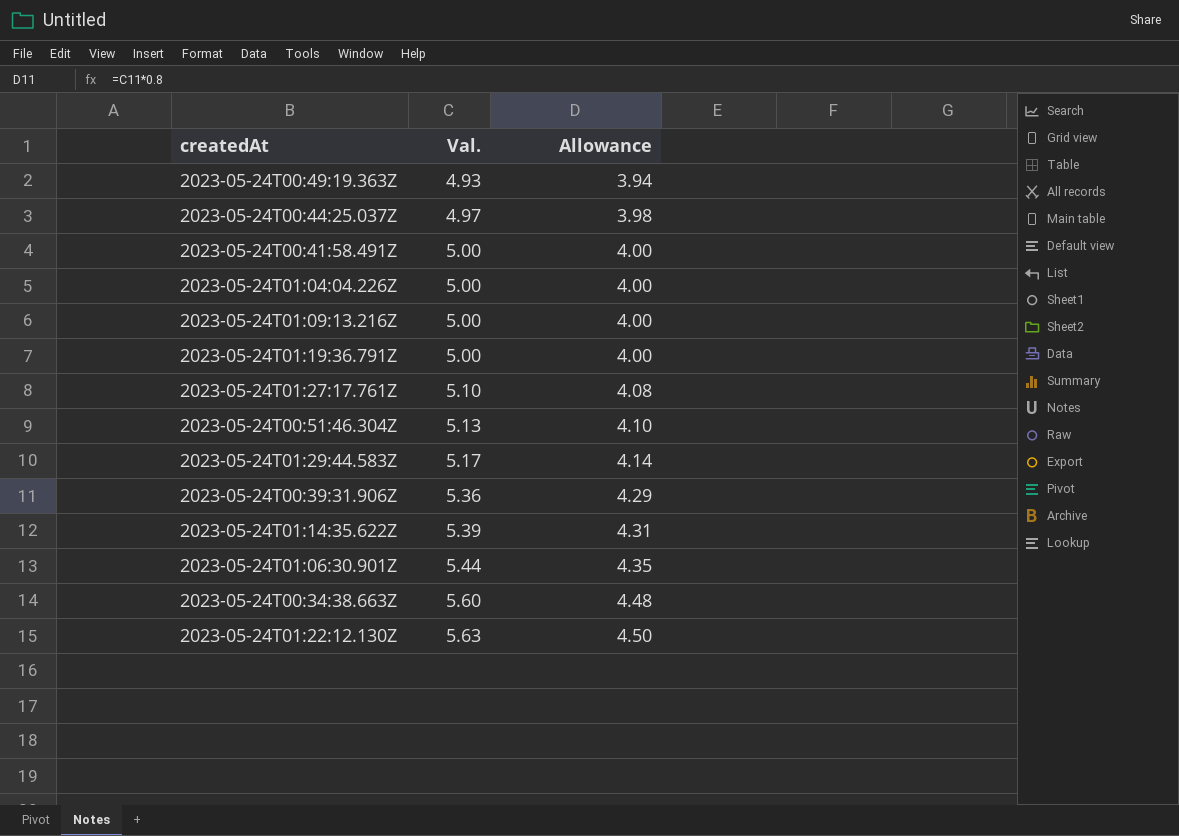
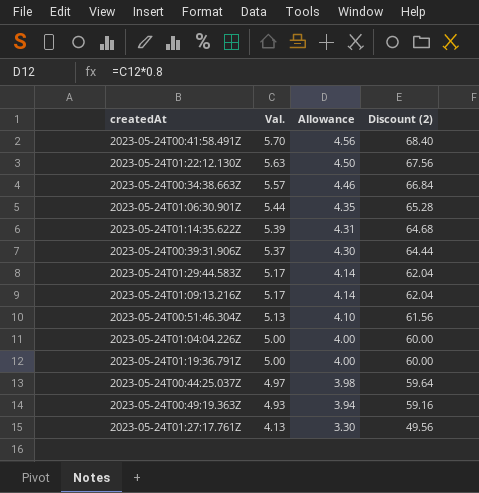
row order: Val. ascending -> Val. descending
column Discount (2) | formula: none -> [Val.] * 12
2023-05-24T00:41:58.491Z | Val.: 5.00 -> 5.70
2023-05-24T00:41:58.491Z | Allowance: 4.00 -> 4.56
2023-05-24T00:34:38.663Z | Val.: 5.60 -> 5.57
2023-05-24T00:34:38.663Z | Allowance: 4.48 -> 4.46
2023-05-24T00:39:31.906Z | Val.: 5.36 -> 5.37
2023-05-24T00:39:31.906Z | Allowance: 4.29 -> 4.30
2023-05-24T01:09:13.216Z | Val.: 5.00 -> 5.17
2023-05-24T01:09:13.216Z | Allowance: 4.00 -> 4.14
2023-05-24T01:27:17.761Z | Val.: 5.10 -> 4.13
2023-05-24T01:27:17.761Z | Allowance: 4.08 -> 3.30

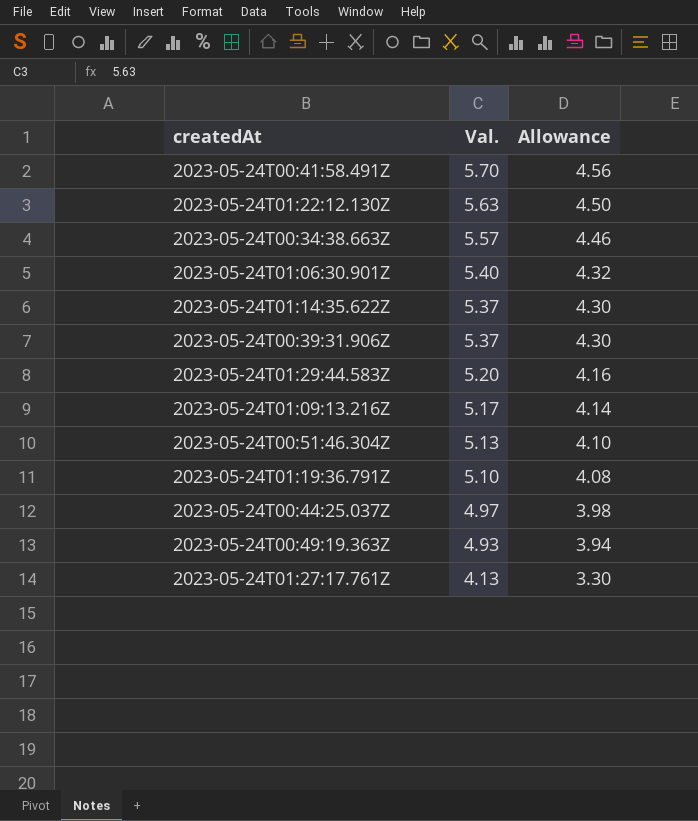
column Discount (2) | formula: [Val.] * 12 -> none
row 2023-05-24T01:04:04.226Z: 5.00 | 4.00 | 60.00 -> none
2023-05-24T01:06:30.901Z | Val.: 5.44 -> 5.40
2023-05-24T01:06:30.901Z | Allowance: 4.35 -> 4.32
2023-05-24T01:14:35.622Z | Val.: 5.39 -> 5.37
2023-05-24T01:14:35.622Z | Allowance: 4.31 -> 4.30
2023-05-24T01:29:44.583Z | Val.: 5.17 -> 5.20
2023-05-24T01:29:44.583Z | Allowance: 4.14 -> 4.16
2023-05-24T01:19:36.791Z | Val.: 5.00 -> 5.10
2023-05-24T01:19:36.791Z | Allowance: 4.00 -> 4.08

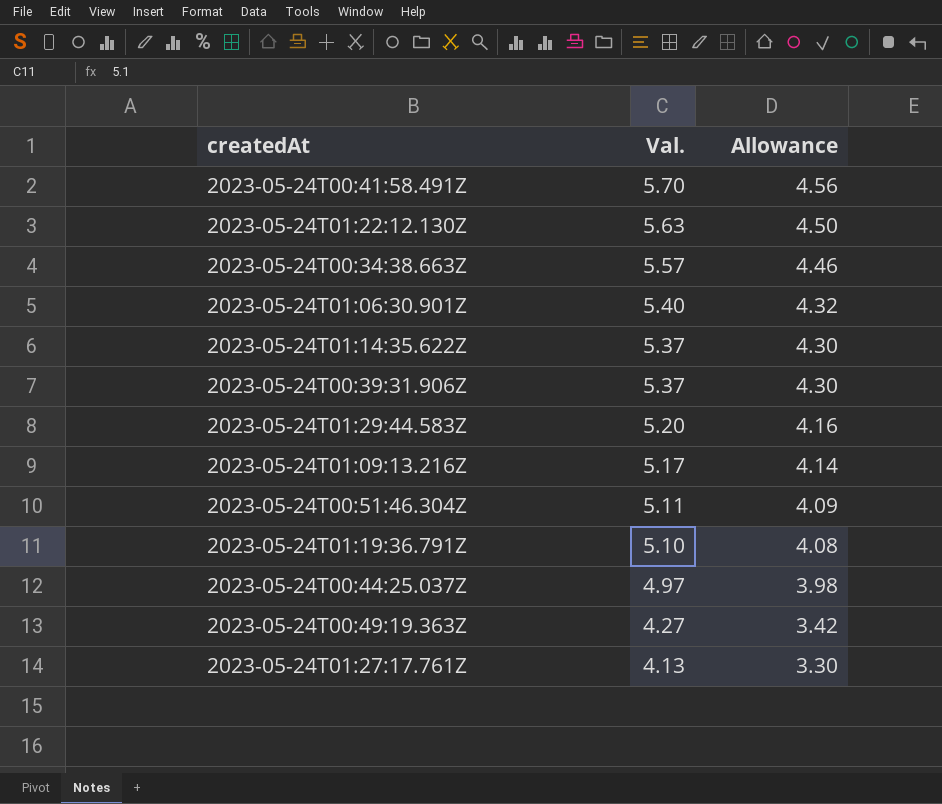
2023-05-24T00:51:46.304Z | Val.: 5.13 -> 5.11
2023-05-24T00:51:46.304Z | Allowance: 4.10 -> 4.09
2023-05-24T00:49:19.363Z | Val.: 4.93 -> 4.27
2023-05-24T00:49:19.363Z | Allowance: 3.94 -> 3.42

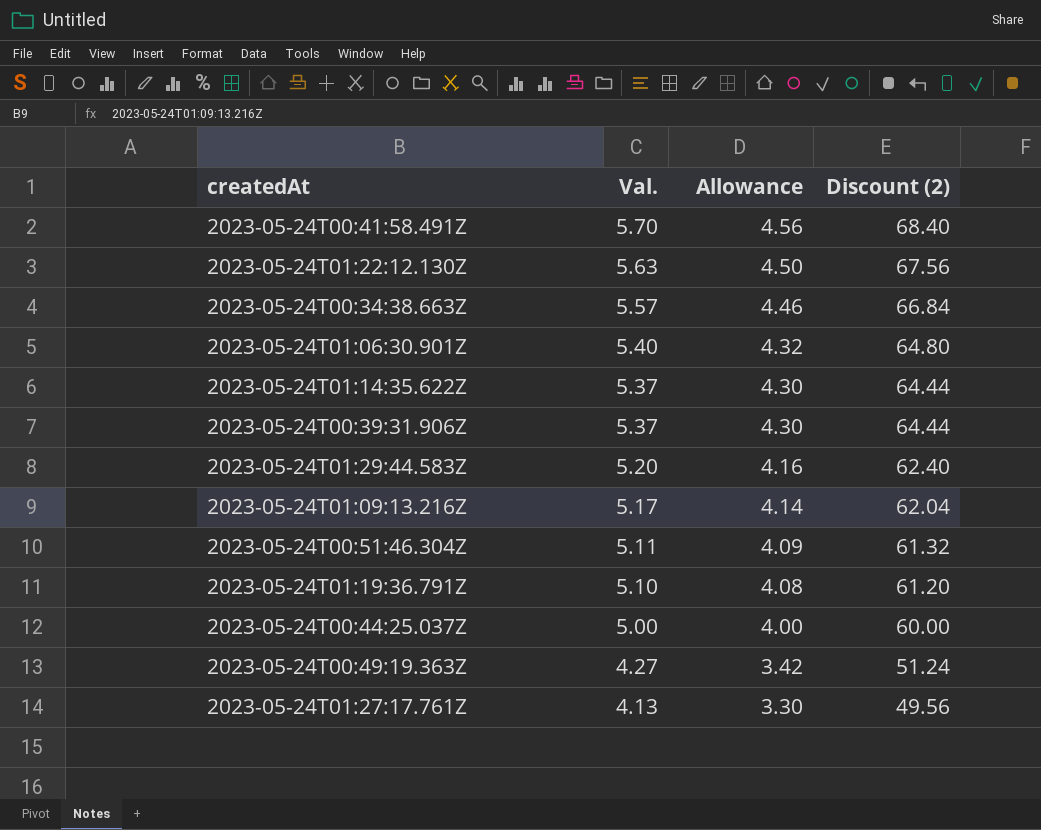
column Discount (2) | formula: none -> [Val.] * 12
2023-05-24T00:44:25.037Z | Val.: 4.97 -> 5.00
2023-05-24T00:44:25.037Z | Allowance: 3.98 -> 4.00

